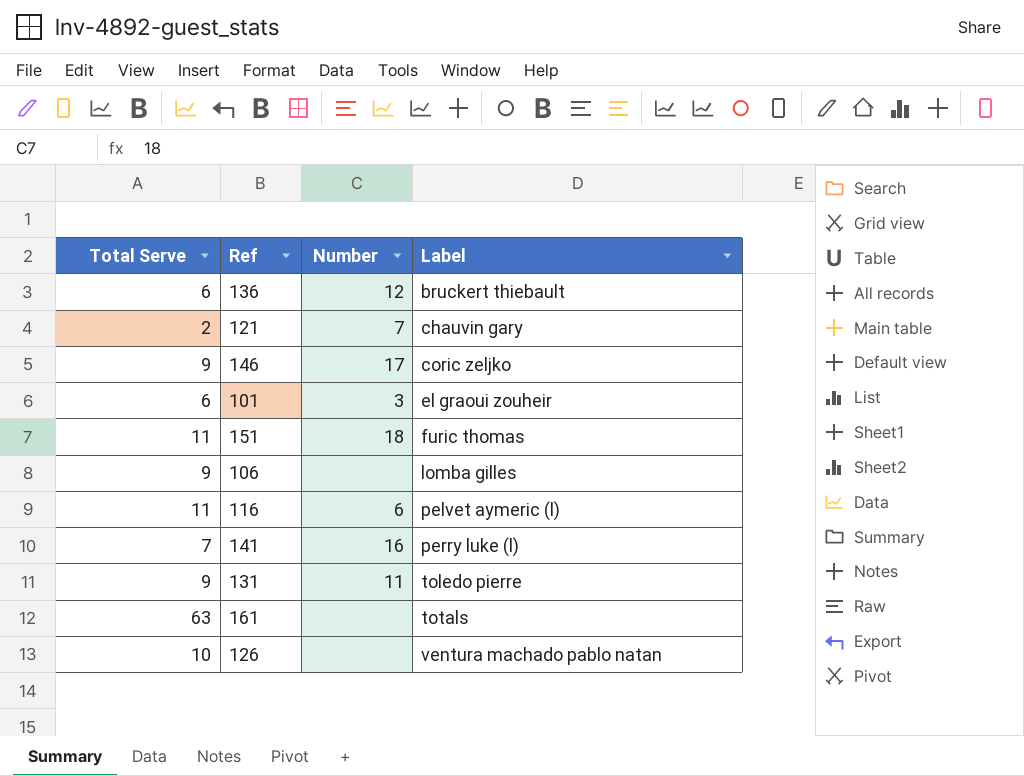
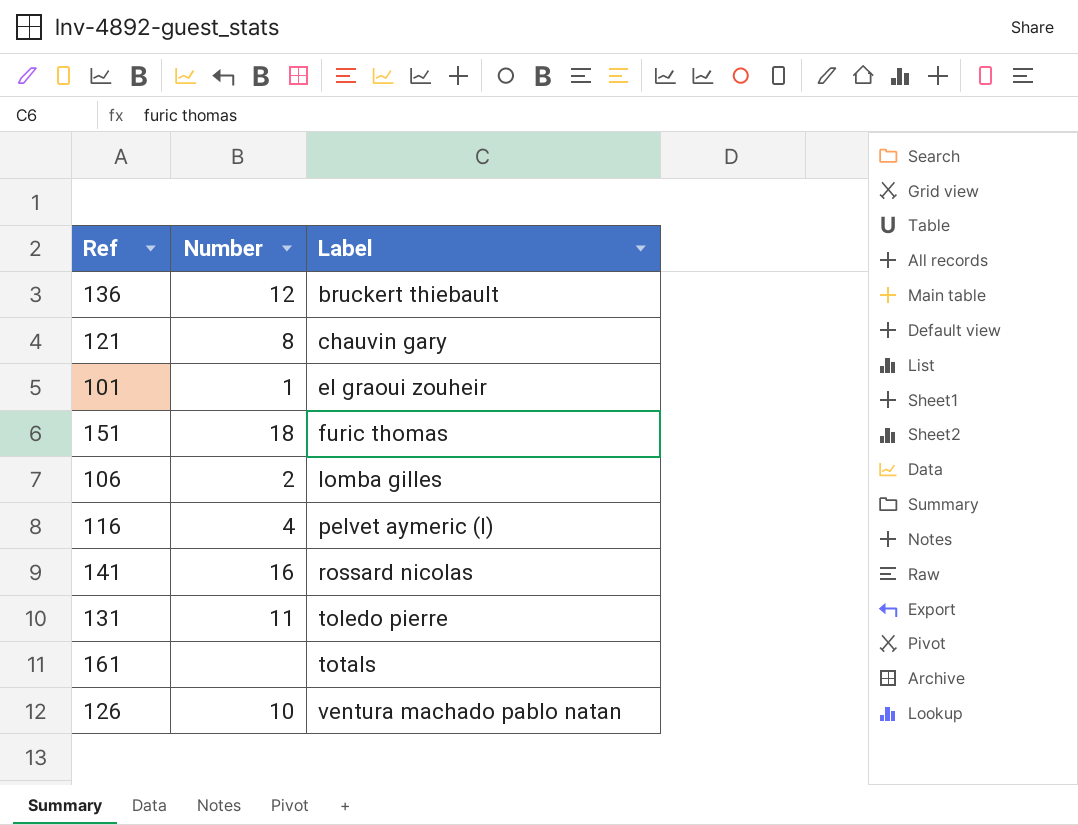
column Total Serve | position: 1 -> none
row 146: 9 | 17 | coric zeljko -> none
121 | Number: 7 -> 8
101 | Number: 3 -> 1
106 | Number: none -> 2
116 | Number: 6 -> 4
141 | Label: perry luke (l) -> rossard nicolas
126 | Number: none -> 10

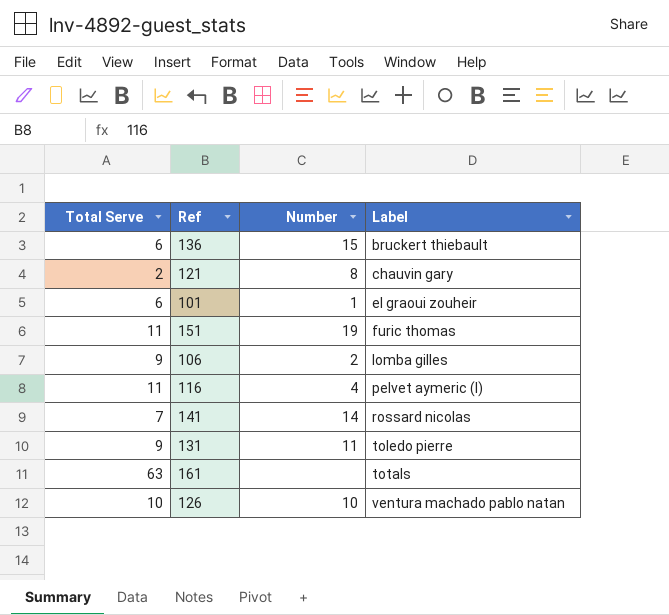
column Total Serve | position: none -> 1
136 | Number: 12 -> 15
151 | Number: 18 -> 19
141 | Number: 16 -> 14

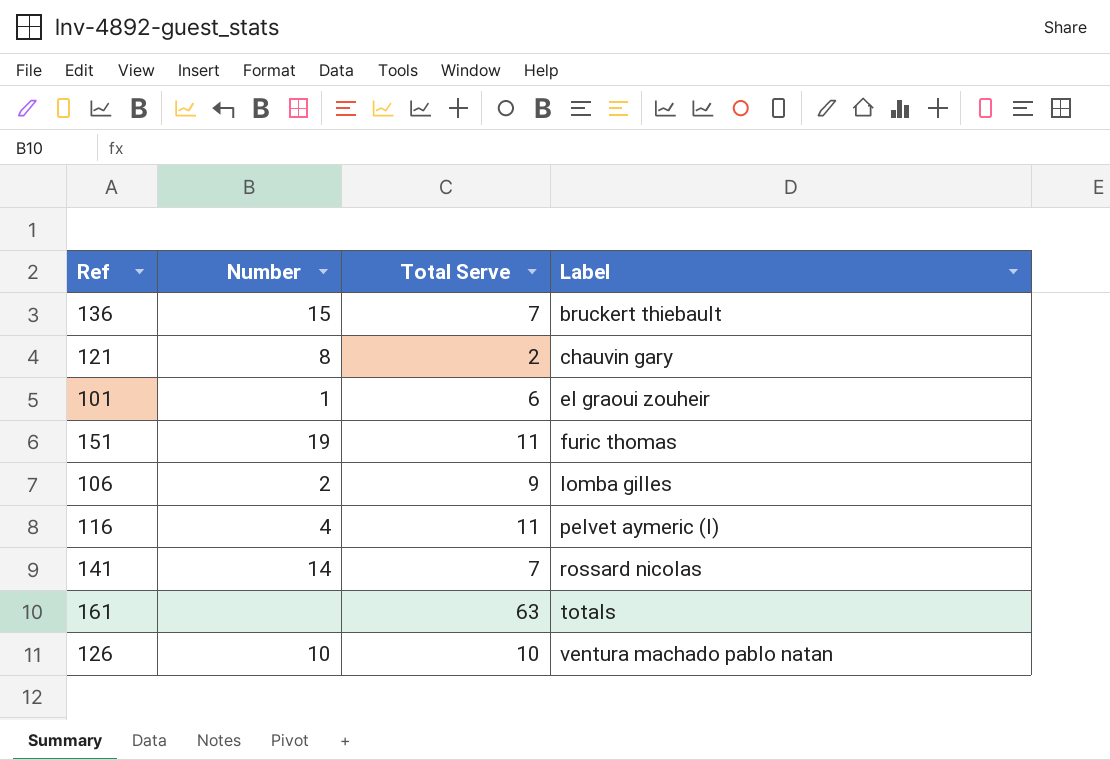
column Total Serve | position: 1 -> 3
row 131: 9 | 11 | toledo pierre -> none
136 | Total Serve: 6 -> 7

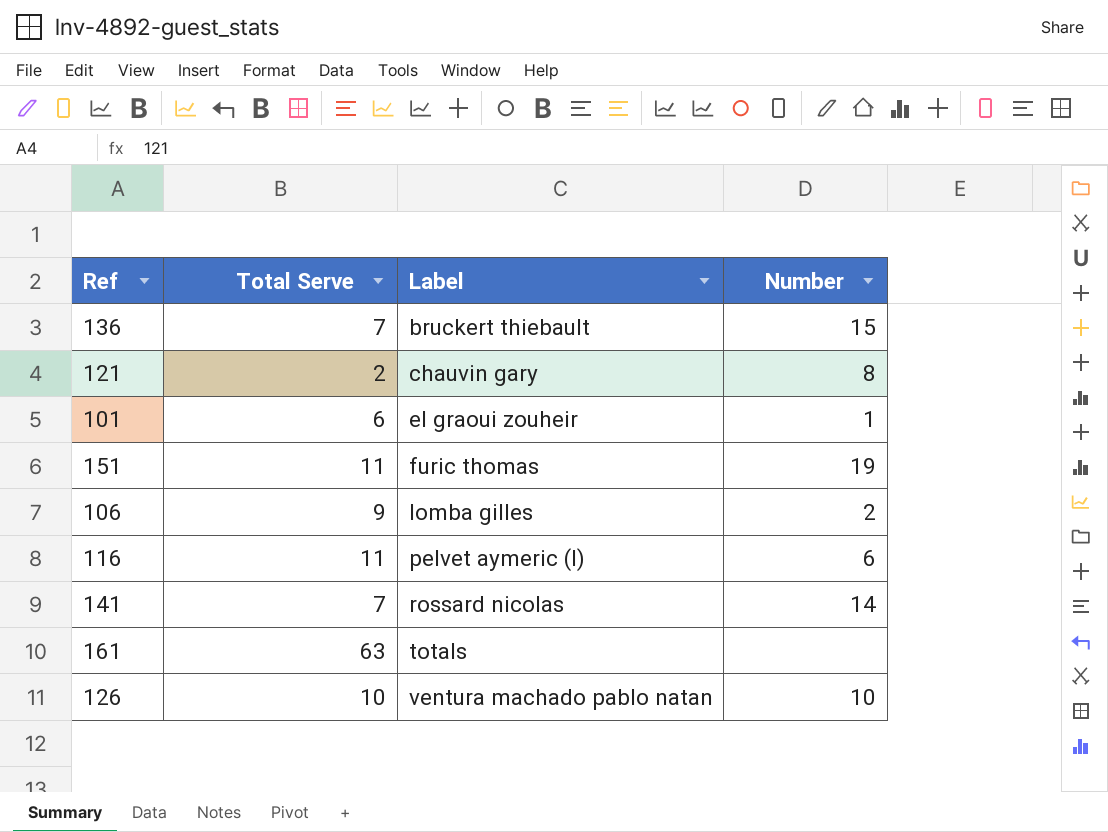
column Number | position: 2 -> 4
116 | Number: 4 -> 6

